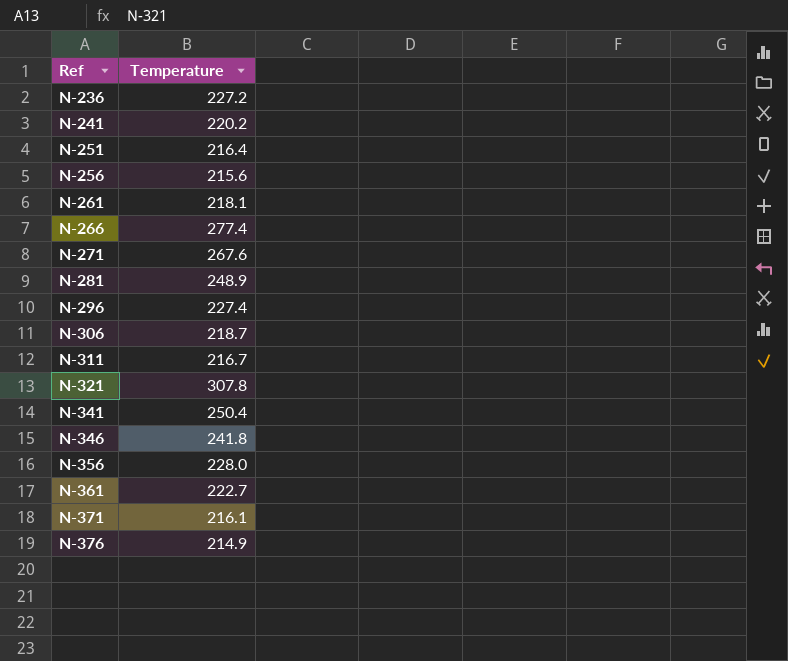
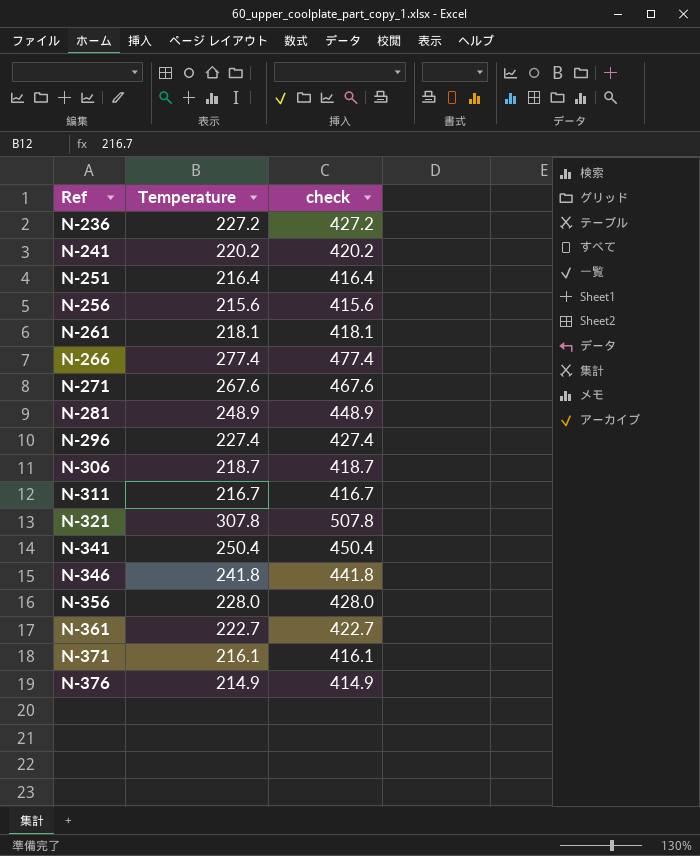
column check | formula: none -> [Temperature] + 200

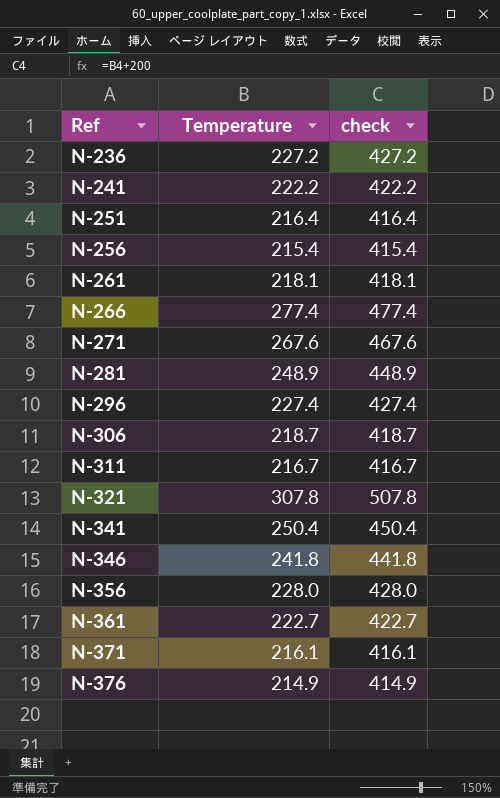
N-241 | Temperature: 220.2 -> 222.2
N-241 | check: 420.2 -> 422.2
N-256 | Temperature: 215.6 -> 215.4
N-256 | check: 415.6 -> 415.4

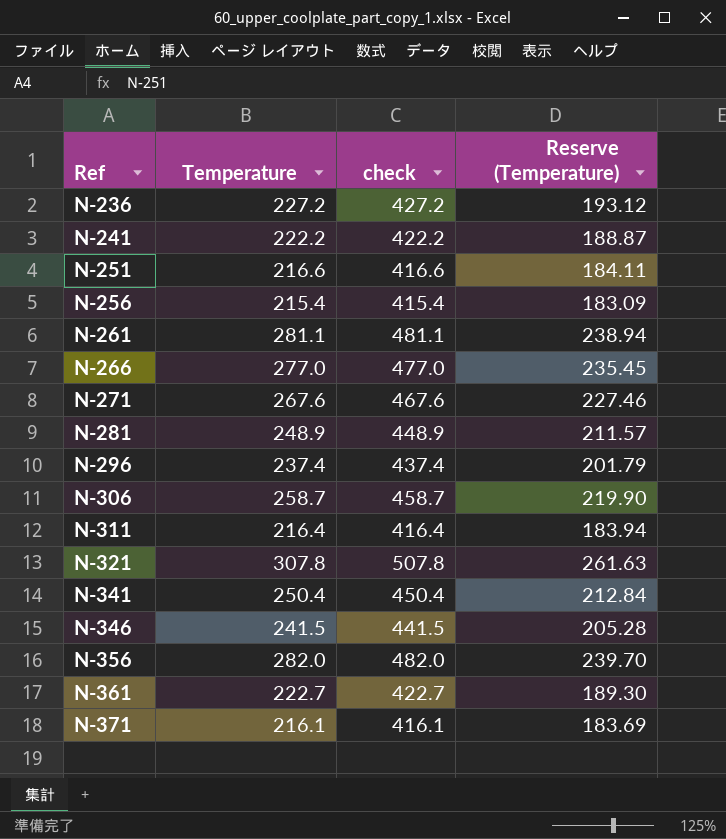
column Reserve (Temperature) | formula: none -> [Temperature] * 0.85
row N-376: 214.9 | 414.9 -> none
N-251 | Temperature: 216.4 -> 216.6
N-251 | check: 416.4 -> 416.6
N-261 | Temperature: 218.1 -> 281.1
N-261 | check: 418.1 -> 481.1
N-266 | Temperature: 277.4 -> 277.0
N-266 | check: 477.4 -> 477.0
N-296 | Temperature: 227.4 -> 237.4
N-296 | check: 427.4 -> 437.4
N-306 | Temperature: 218.7 -> 258.7
N-306 | check: 418.7 -> 458.7
N-311 | Temperature: 216.7 -> 216.4
N-311 | check: 416.7 -> 416.4
N-346 | Temperature: 241.8 -> 241.5
N-346 | check: 441.8 -> 441.5
N-356 | Temperature: 228.0 -> 282.0
N-356 | check: 428.0 -> 482.0

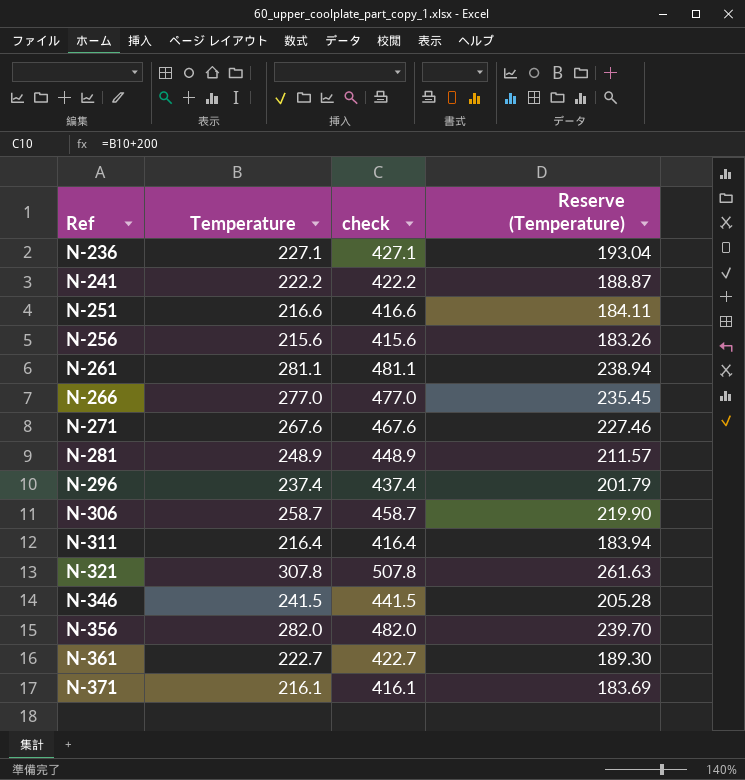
row N-341: 250.4 | 450.4 | 212.84 -> none
N-236 | Temperature: 227.2 -> 227.1
N-236 | check: 427.2 -> 427.1
N-236 | Reserve (Temperature): 193.12 -> 193.04
N-256 | Temperature: 215.4 -> 215.6
N-256 | check: 415.4 -> 415.6
N-256 | Reserve (Temperature): 183.09 -> 183.26

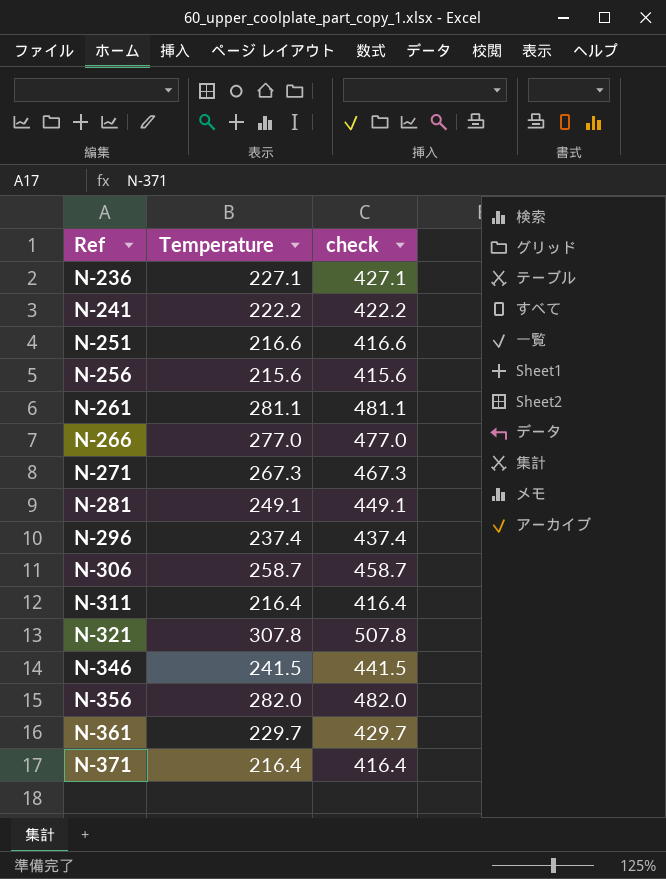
column Reserve (Temperature) | formula: [Temperature] * 0.85 -> none
N-271 | Temperature: 267.6 -> 267.3
N-271 | check: 467.6 -> 467.3
N-281 | Temperature: 248.9 -> 249.1
N-281 | check: 448.9 -> 449.1
N-361 | Temperature: 222.7 -> 229.7
N-361 | check: 422.7 -> 429.7
N-371 | Temperature: 216.1 -> 216.4
N-371 | check: 416.1 -> 416.4

